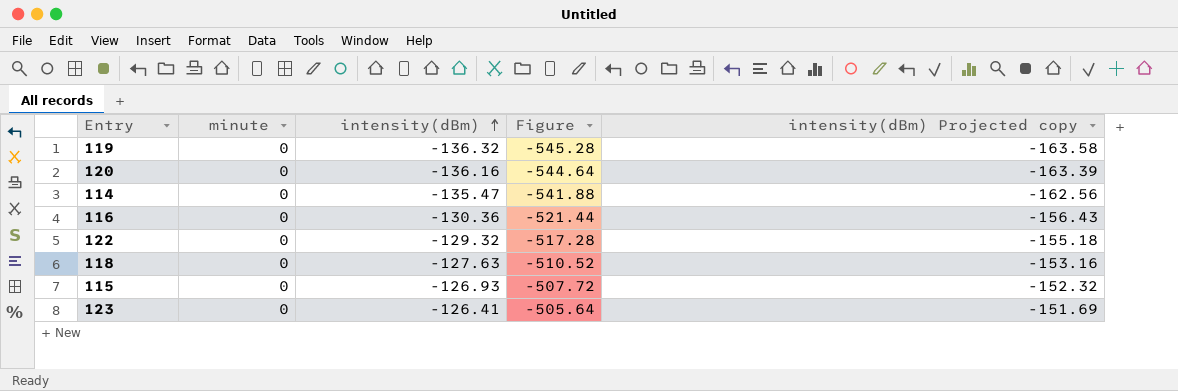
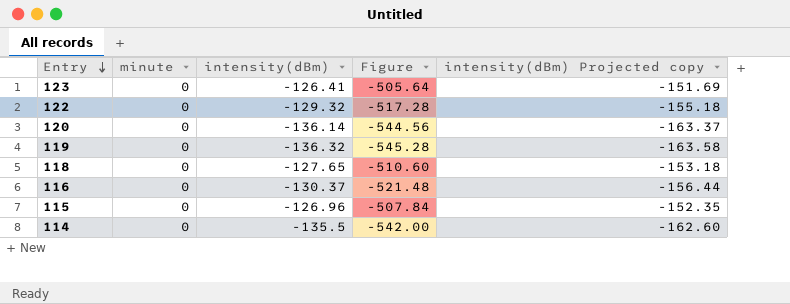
row order: intensity(dBm) ascending -> Entry descending
120 | intensity(dBm): -136.16 -> -136.14
120 | Figure: -544.64 -> -544.56
120 | intensity(dBm) Projected copy: -163.39 -> -163.37
118 | intensity(dBm): -127.63 -> -127.65
118 | Figure: -510.52 -> -510.60
118 | intensity(dBm) Projected copy: -153.16 -> -153.18
116 | intensity(dBm): -130.36 -> -130.37
116 | Figure: -521.44 -> -521.48
116 | intensity(dBm) Projected copy: -156.43 -> -156.44
115 | intensity(dBm): -126.93 -> -126.96
115 | Figure: -507.72 -> -507.84
115 | intensity(dBm) Projected copy: -152.32 -> -152.35
114 | intensity(dBm): -135.47 -> -135.5
114 | Figure: -541.88 -> -542.00
114 | intensity(dBm) Projected copy: -162.56 -> -162.60

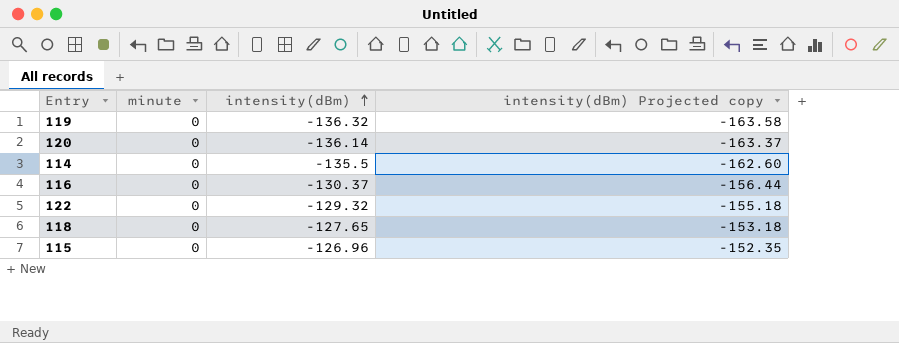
row order: Entry descending -> intensity(dBm) ascending
column Figure | formula: [intensity(dBm)] * 4 -> none
row 123: 0 | -126.41 | -505.64 | -151.69 -> none

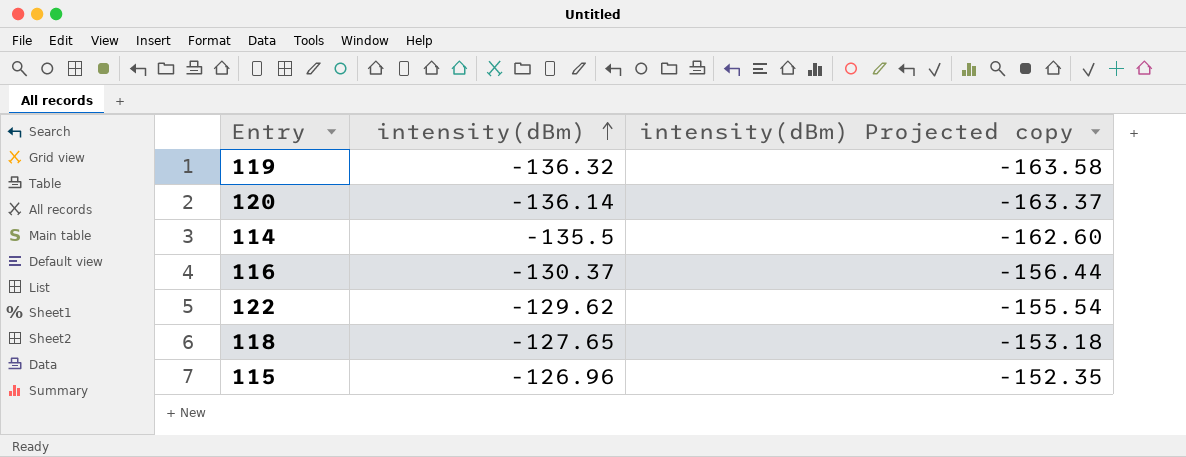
column minute | position: 2 -> none
122 | intensity(dBm): -129.32 -> -129.62
122 | intensity(dBm) Projected copy: -155.18 -> -155.54

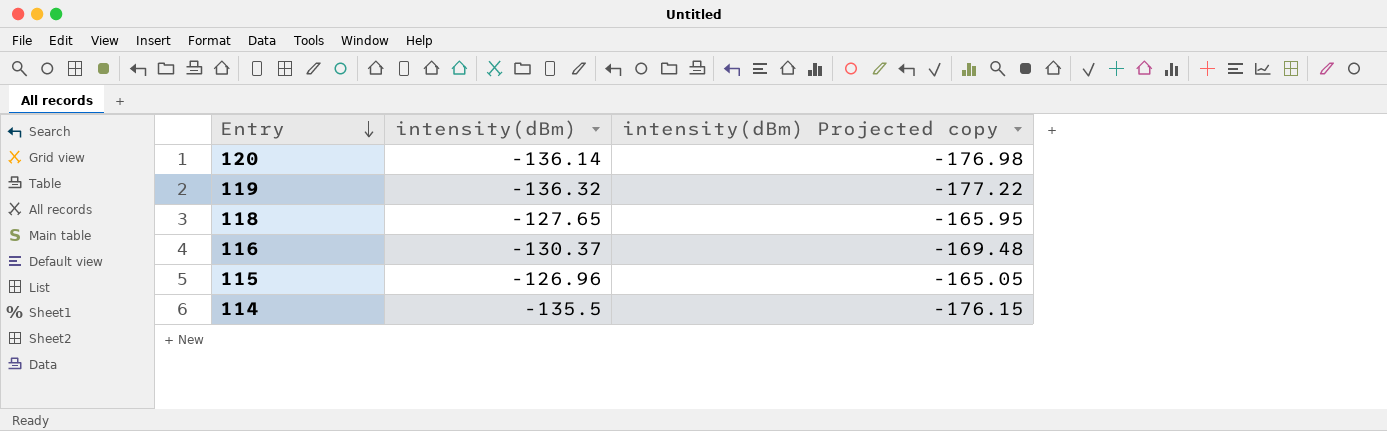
row order: intensity(dBm) ascending -> Entry descending
column intensity(dBm) Projected copy | formula: [intensity(dBm)] * 1.2 -> [intensity(dBm)] * 1.3
row 122: -129.62 | -155.54 -> none

